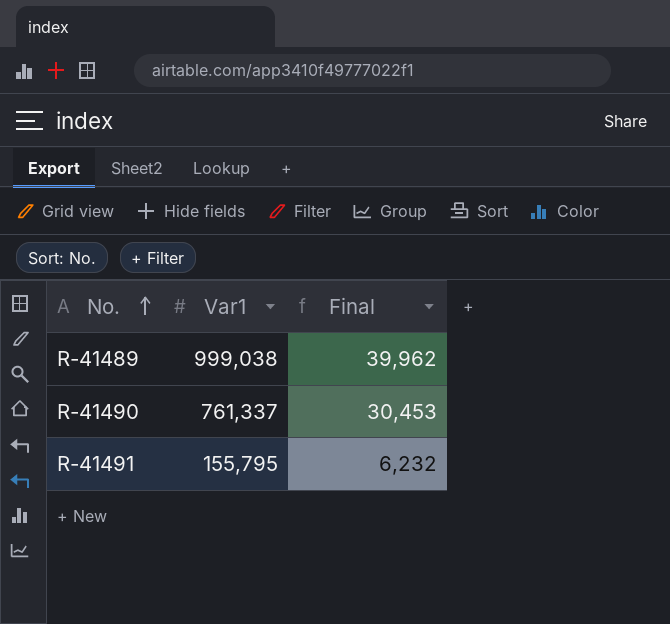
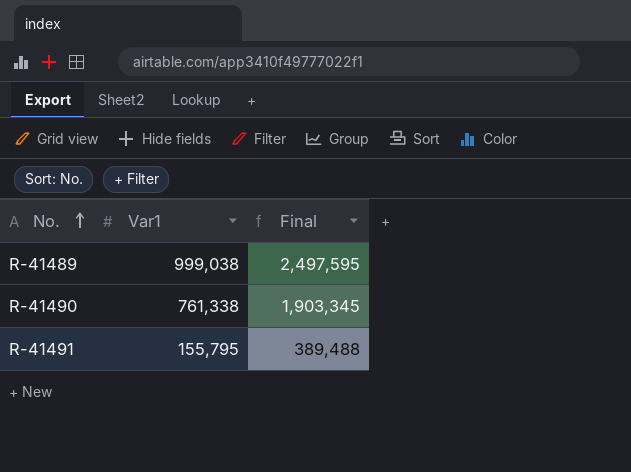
column Final | formula: [Var1] * 0.04 -> [Var1] * 2.5
R-41490 | Var1: 761,337 -> 761,338

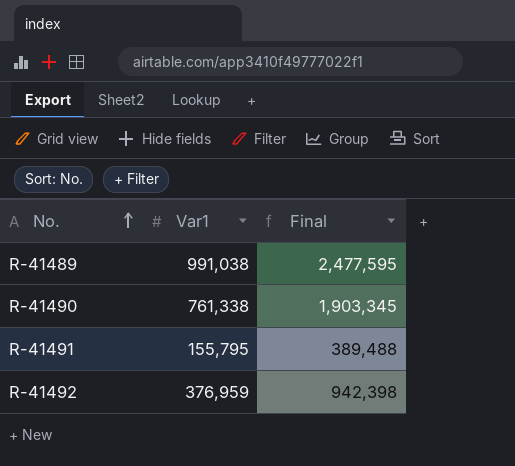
R-41489 | Var1: 999,038 -> 991,038
R-41489 | Final: 2,497,595 -> 2,477,595
row R-41492: none -> 376,959 | 942,398

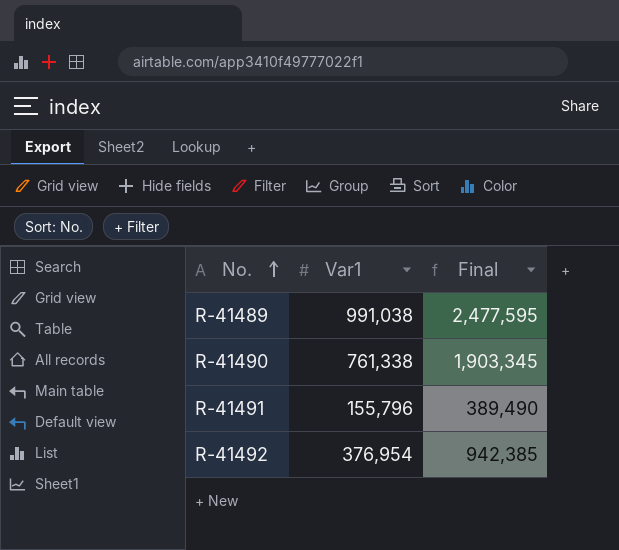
R-41491 | Var1: 155,795 -> 155,796
R-41491 | Final: 389,488 -> 389,490
R-41492 | Var1: 376,959 -> 376,954
R-41492 | Final: 942,398 -> 942,385

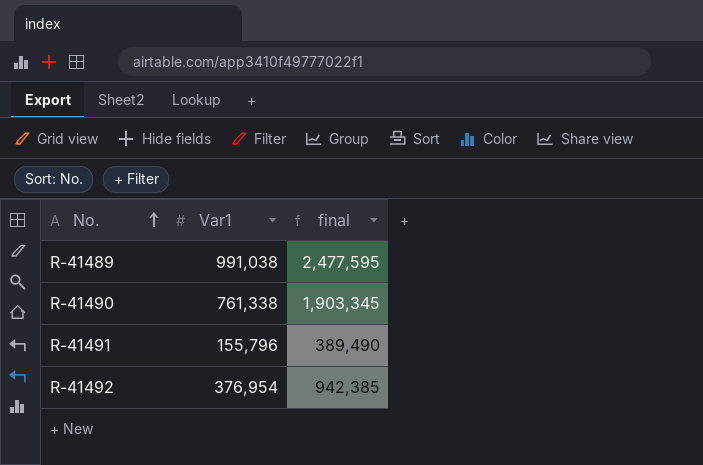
column name: Final -> final

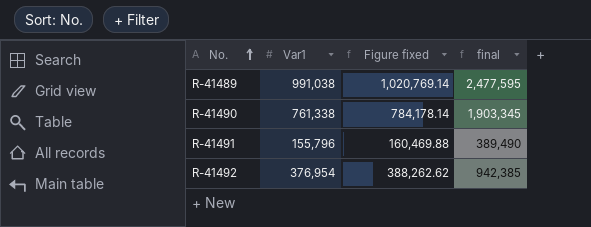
column Figure fixed | formula: none -> [Var1] * 1.03

